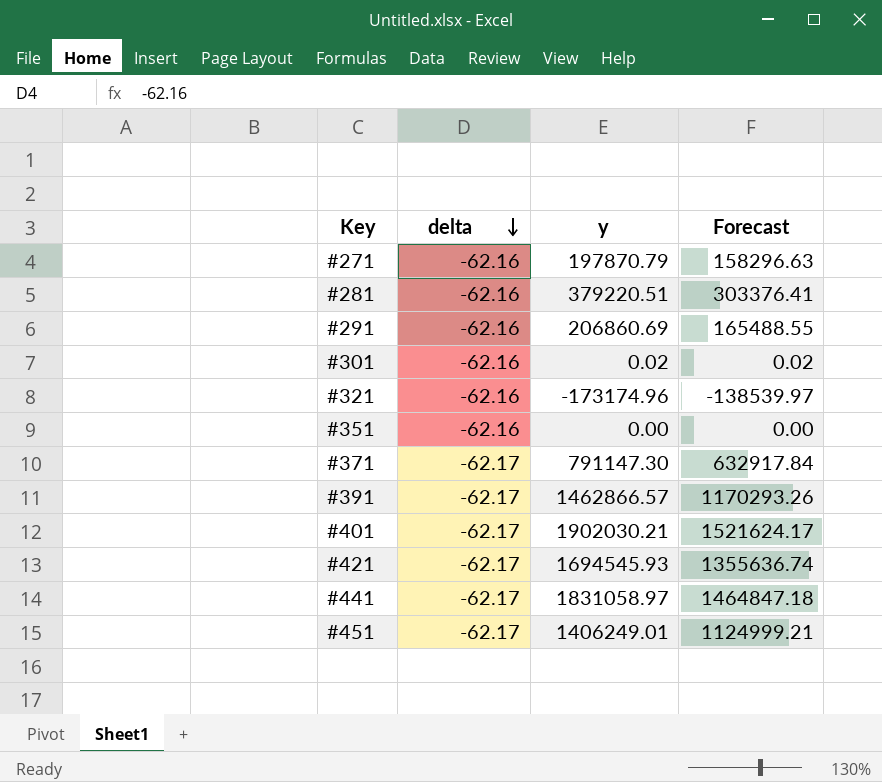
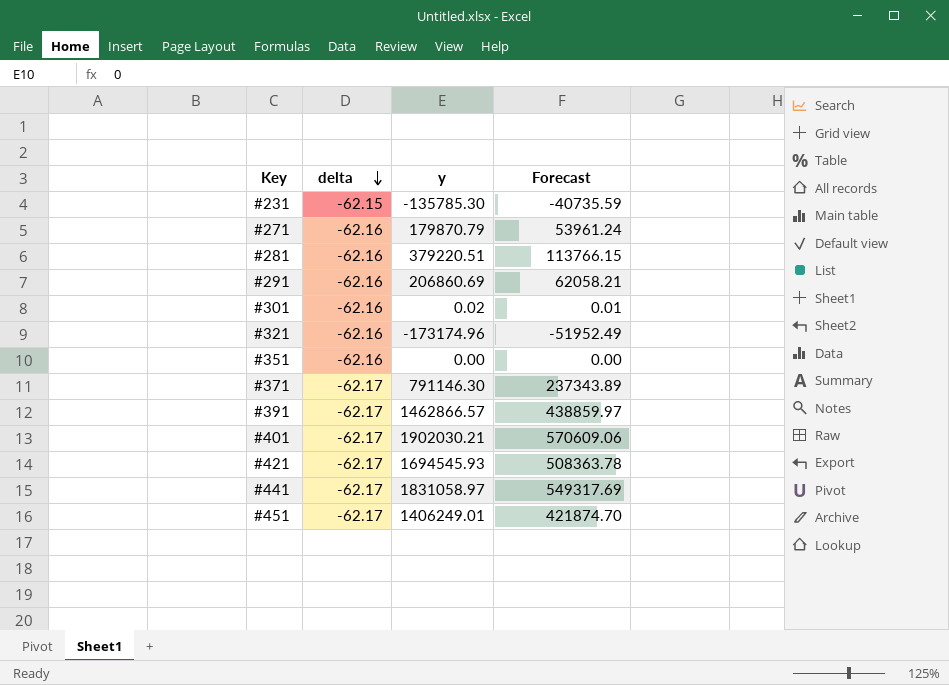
column Forecast | formula: [y] * 0.8 -> [y] * 0.3
row #231: none -> -62.15 | -135785.30 | -40735.59
#271 | y: 197870.79 -> 179870.79
#371 | y: 791147.30 -> 791146.30

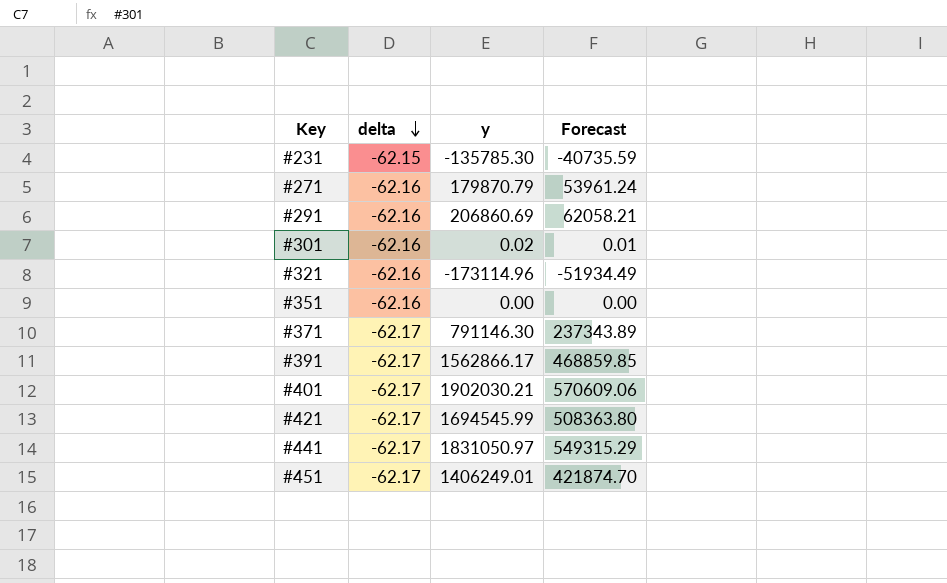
row #281: -62.16 | 379220.51 | 113766.15 -> none
#321 | y: -173174.96 -> -173114.96
#321 | Forecast: -51952.49 -> -51934.49
#391 | y: 1462866.57 -> 1562866.17
#391 | Forecast: 438859.97 -> 468859.85
#421 | y: 1694545.93 -> 1694545.99
#421 | Forecast: 508363.78 -> 508363.80
#441 | y: 1831058.97 -> 1831050.97
#441 | Forecast: 549317.69 -> 549315.29

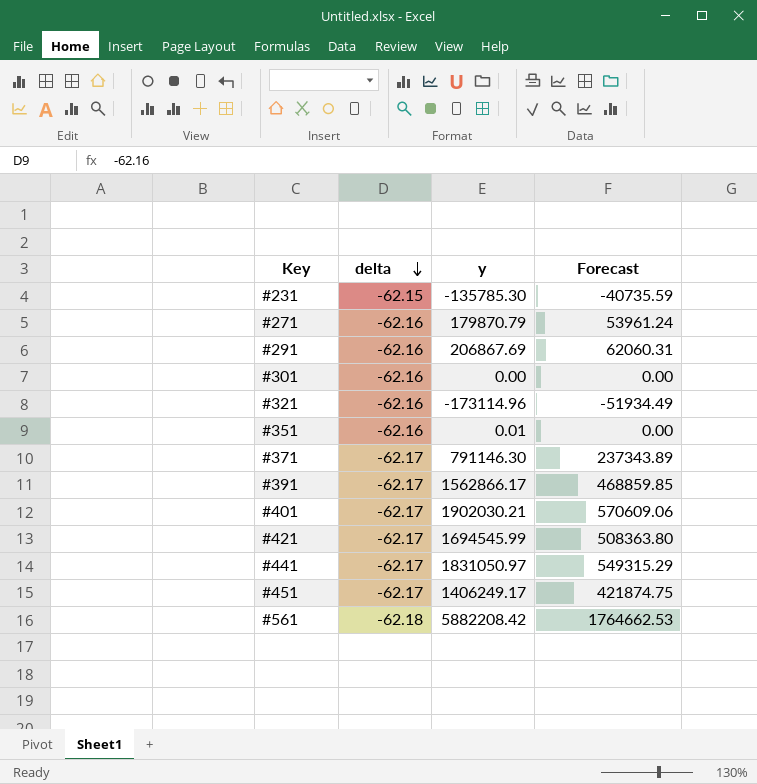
#291 | y: 206860.69 -> 206867.69
#291 | Forecast: 62058.21 -> 62060.31
#301 | y: 0.02 -> 0.00
#301 | Forecast: 0.01 -> 0.00
#351 | y: 0.00 -> 0.01
#451 | y: 1406249.01 -> 1406249.17
#451 | Forecast: 421874.70 -> 421874.75
row #561: none -> -62.18 | 5882208.42 | 1764662.53

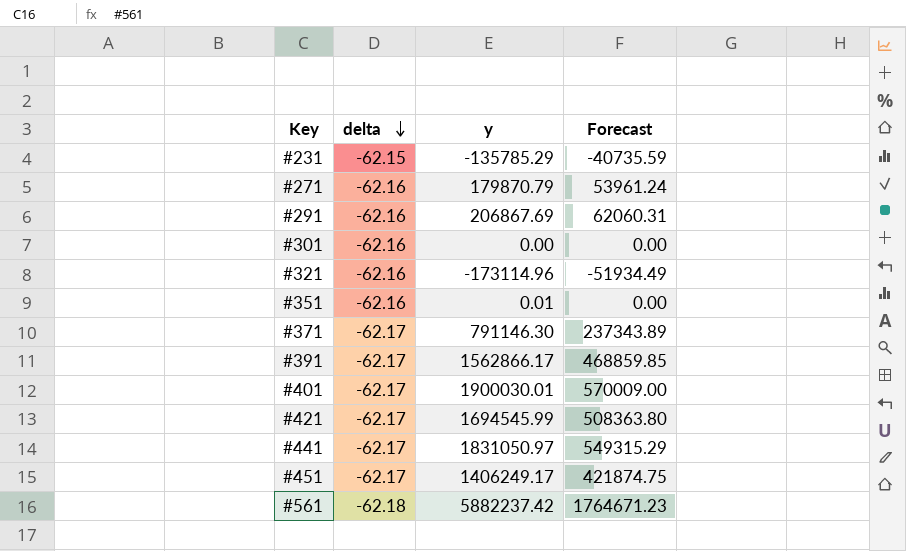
#231 | y: -135785.30 -> -135785.29
#401 | y: 1902030.21 -> 1900030.01
#401 | Forecast: 570609.06 -> 570009.00
#561 | y: 5882208.42 -> 5882237.42
#561 | Forecast: 1764662.53 -> 1764671.23

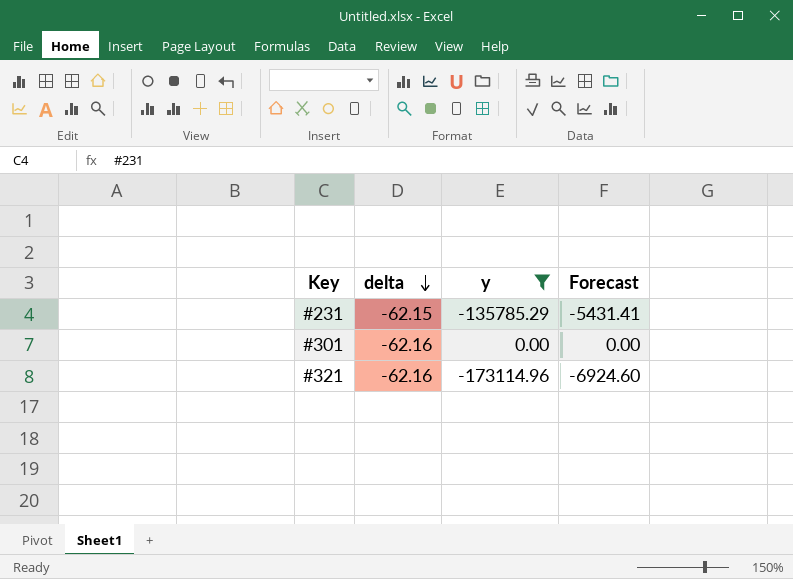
filter: none -> y <= 0.00
column Forecast | formula: [y] * 0.3 -> [y] * 0.04

